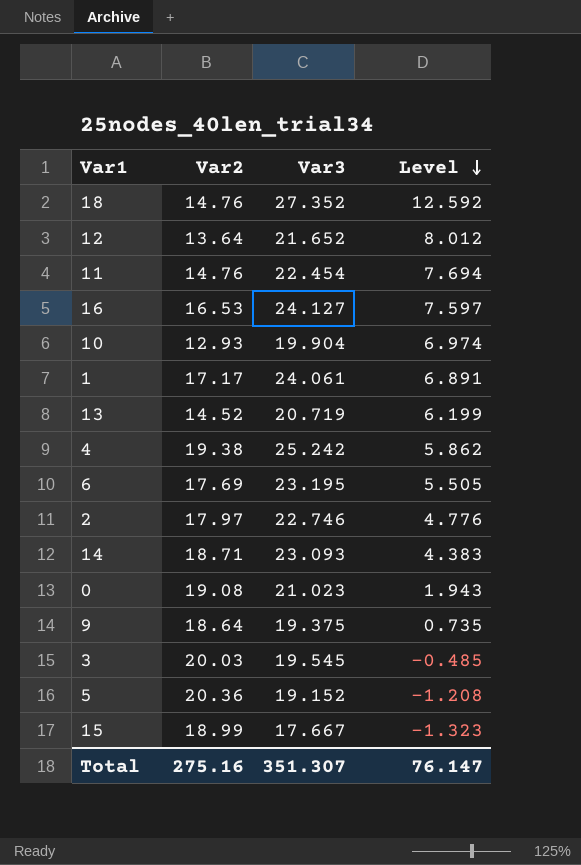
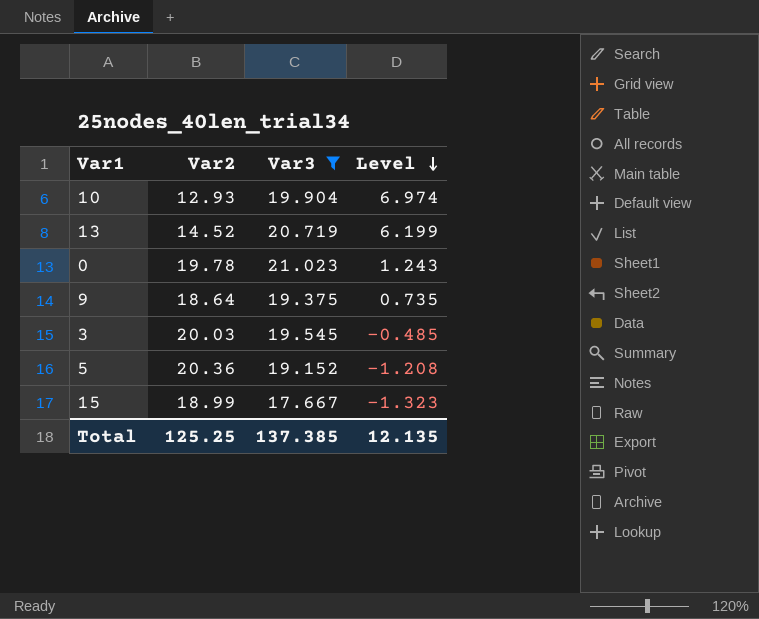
filter: none -> Var3 <= 21.023
0 | Var2: 19.08 -> 19.78
0 | Level: 1.943 -> 1.243
Total | Var2: 275.16 -> 125.25
Total | Var3: 351.307 -> 137.385
Total | Level: 76.147 -> 12.135

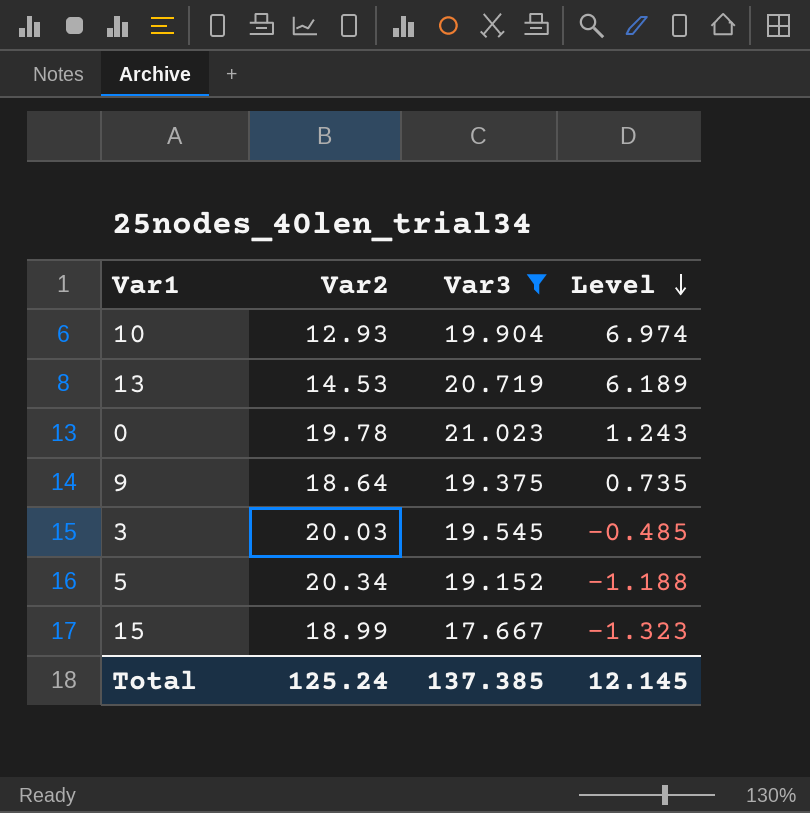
13 | Var2: 14.52 -> 14.53
13 | Level: 6.199 -> 6.189
5 | Var2: 20.36 -> 20.34
5 | Level: -1.208 -> -1.188
Total | Var2: 125.25 -> 125.24
Total | Level: 12.135 -> 12.145

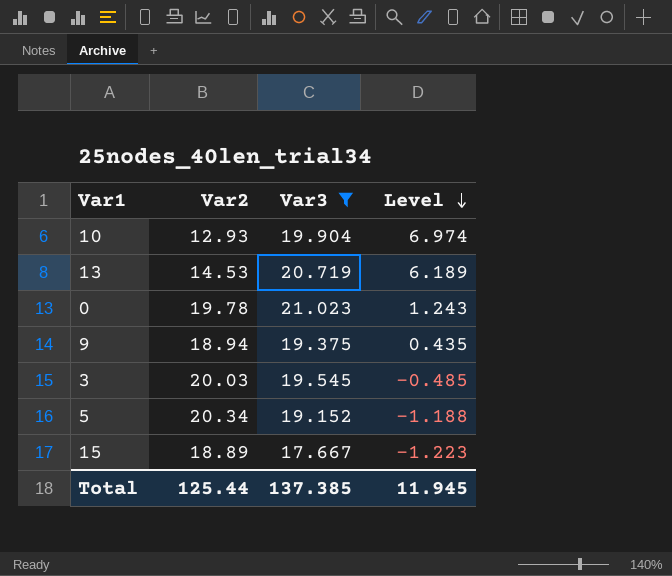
9 | Var2: 18.64 -> 18.94
9 | Level: 0.735 -> 0.435
15 | Var2: 18.99 -> 18.89
15 | Level: -1.323 -> -1.223
Total | Var2: 125.24 -> 125.44
Total | Level: 12.145 -> 11.945

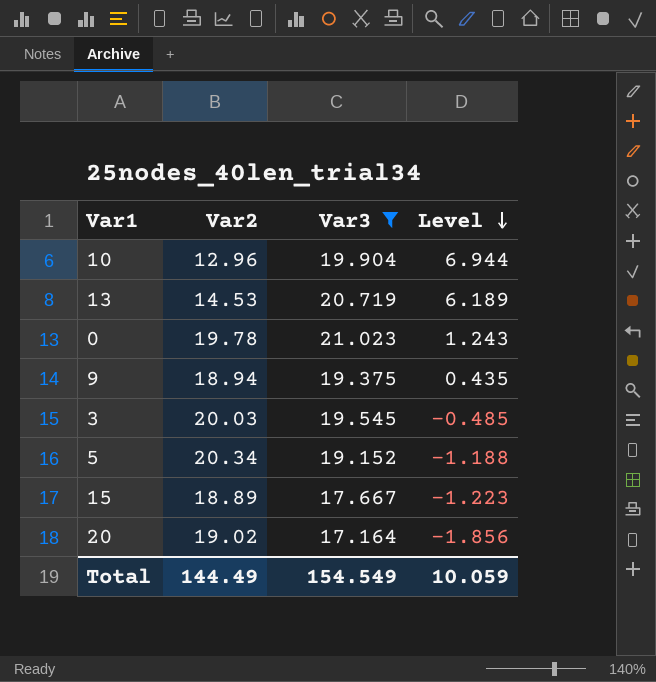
10 | Var2: 12.93 -> 12.96
10 | Level: 6.974 -> 6.944
row 20: none -> 19.02 | 17.164 | -1.856
Total | Var2: 125.44 -> 144.49
Total | Var3: 137.385 -> 154.549
Total | Level: 11.945 -> 10.059

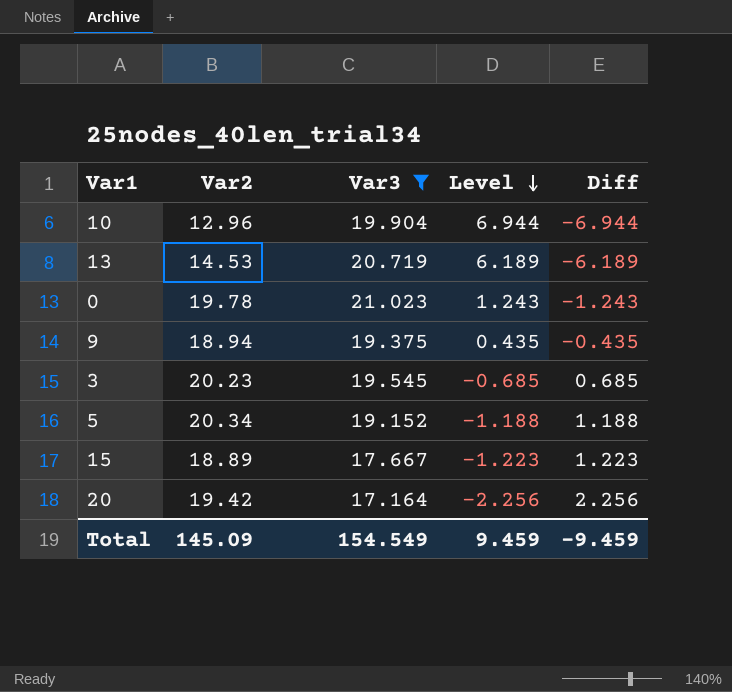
column Diff | formula: none -> [Var2] - [Var3]
3 | Var2: 20.03 -> 20.23
3 | Level: -0.485 -> -0.685
20 | Var2: 19.02 -> 19.42
20 | Level: -1.856 -> -2.256
Total | Var2: 144.49 -> 145.09
Total | Level: 10.059 -> 9.459

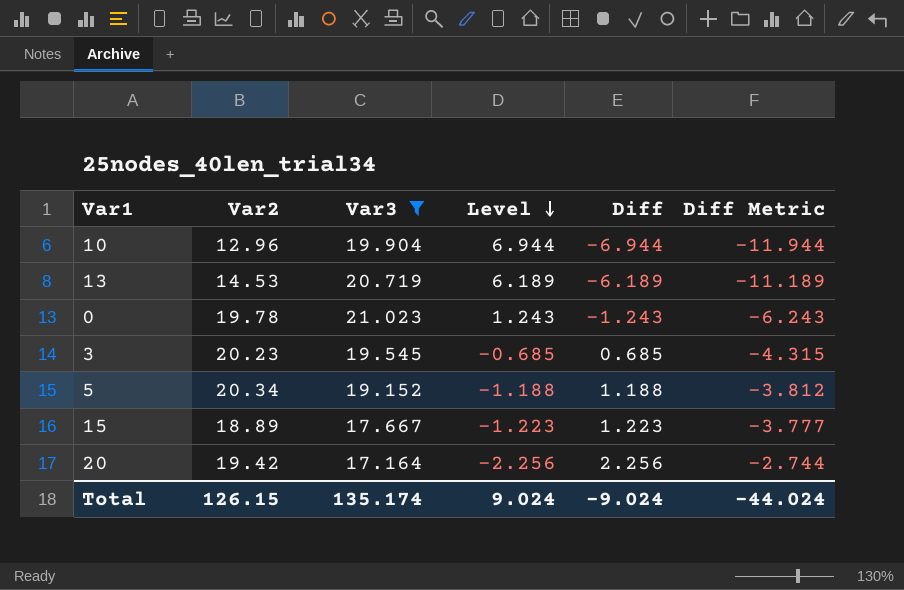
column Diff Metric | formula: none -> [Diff] - 5
row 9: 18.94 | 19.375 | 0.435 | -0.435 -> none
Total | Var2: 145.09 -> 126.15
Total | Var3: 154.549 -> 135.174
Total | Level: 9.459 -> 9.024
Total | Diff: -9.459 -> -9.024

